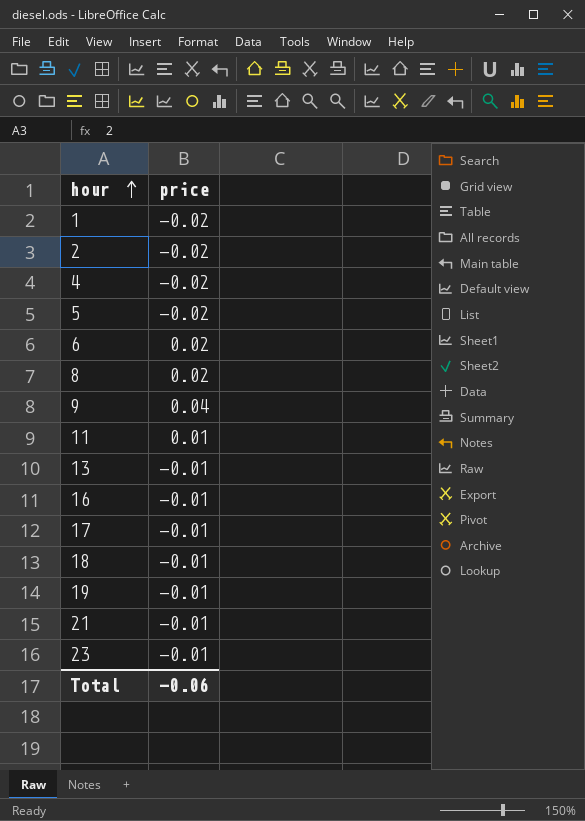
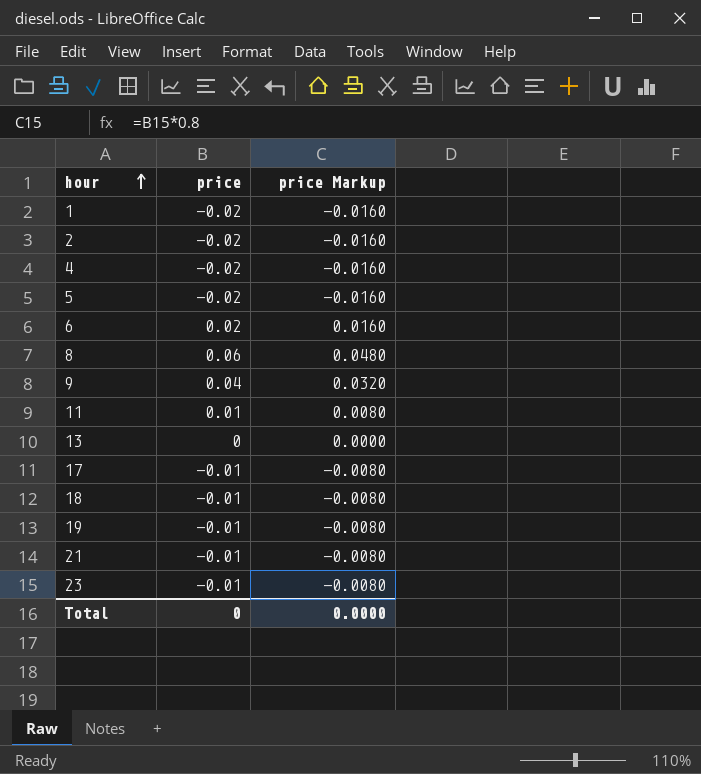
column price Markup | formula: none -> [price] * 0.8
row 16: -0.01 -> none
8 | price: 0.02 -> 0.06
13 | price: -0.01 -> 0
Total | price: -0.06 -> 0

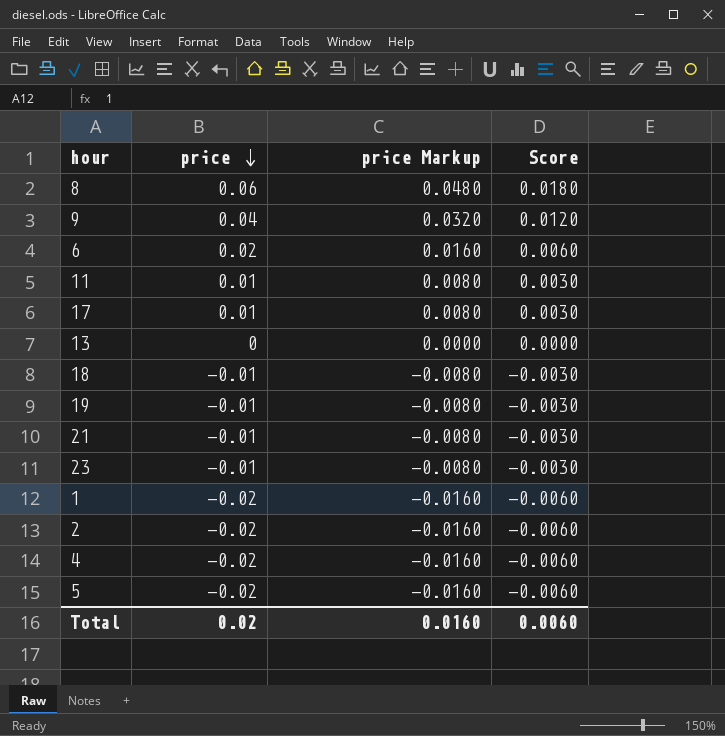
row order: hour ascending -> price descending
column Score | formula: none -> [price] * 0.3
17 | price: -0.01 -> 0.01
17 | price Markup: -0.0080 -> 0.0080
Total | price: 0 -> 0.02
Total | price Markup: 0.0000 -> 0.0160

